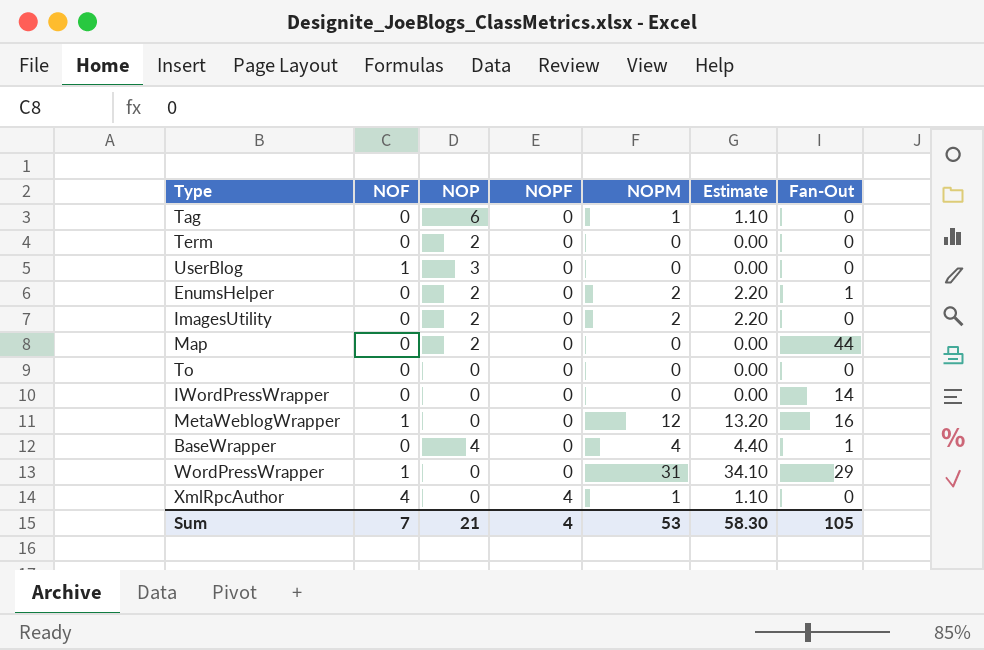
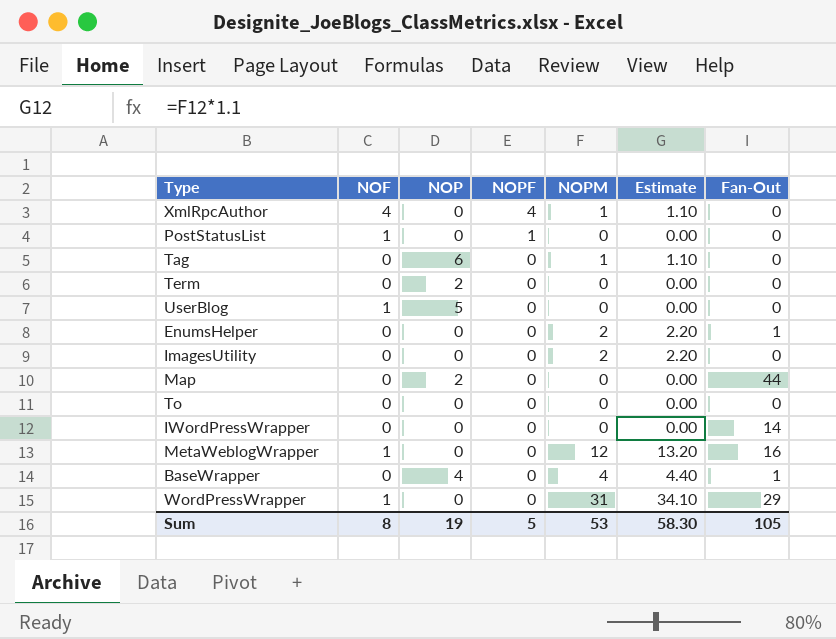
row order: NOPF ascending -> NOPF descending
row PostStatusList: none -> 1 | 0 | 1 | 0 | 0.00 | 0
UserBlog | NOP: 3 -> 5
EnumsHelper | NOP: 2 -> 0
ImagesUtility | NOP: 2 -> 0
Sum | NOF: 7 -> 8
Sum | NOP: 21 -> 19
Sum | NOPF: 4 -> 5

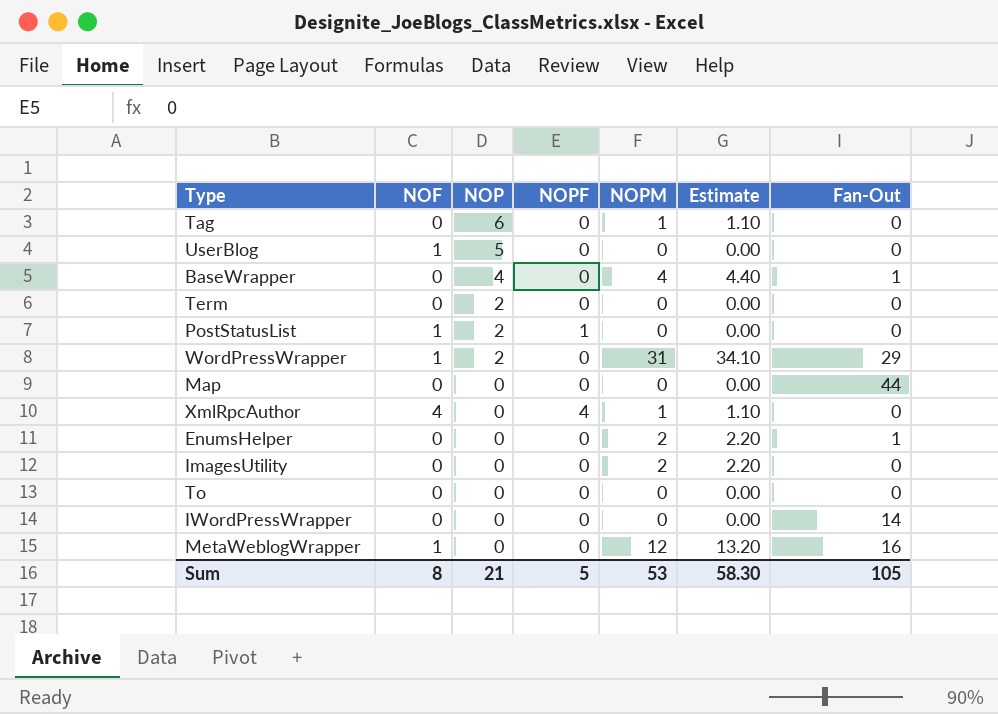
row order: NOPF descending -> NOP descending
PostStatusList | NOP: 0 -> 2
WordPressWrapper | NOP: 0 -> 2
Map | NOP: 2 -> 0
Sum | NOP: 19 -> 21

